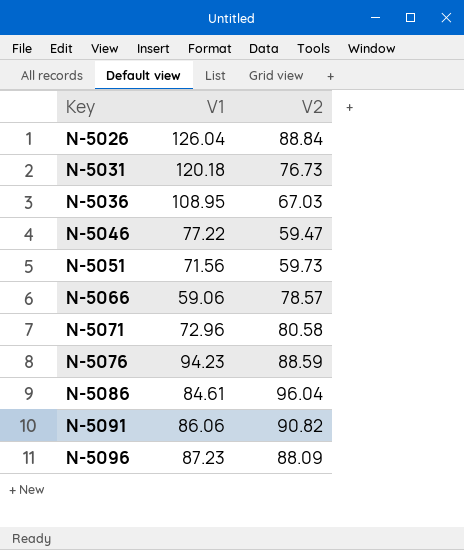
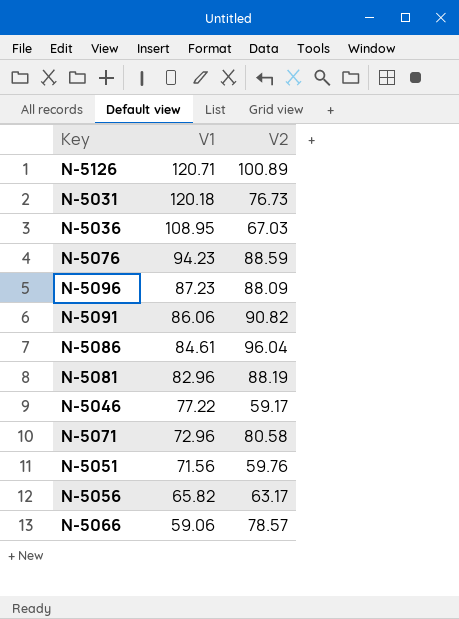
row order: Key ascending -> V1 descending
row N-5026: 126.04 | 88.84 -> none
row N-5126: none -> 120.71 | 100.89
row N-5081: none -> 82.96 | 88.19
N-5046 | V2: 59.47 -> 59.17
N-5051 | V2: 59.73 -> 59.76
row N-5056: none -> 65.82 | 63.17

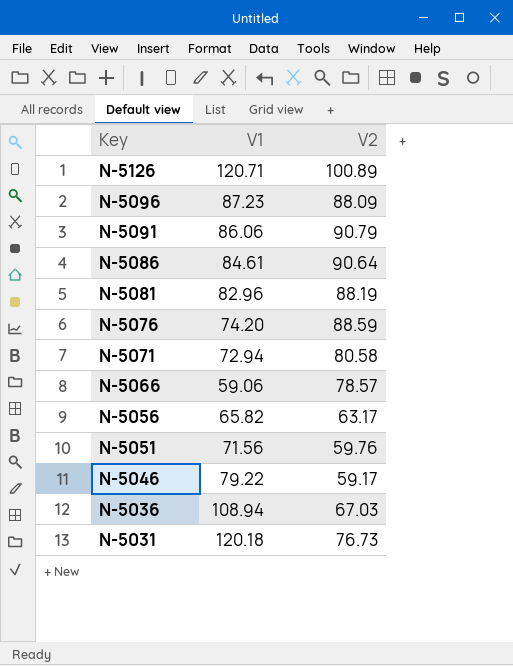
row order: V1 descending -> Key descending
N-5091 | V2: 90.82 -> 90.79
N-5086 | V2: 96.04 -> 90.64
N-5076 | V1: 94.23 -> 74.20
N-5071 | V1: 72.96 -> 72.94
N-5046 | V1: 77.22 -> 79.22
N-5036 | V1: 108.95 -> 108.94

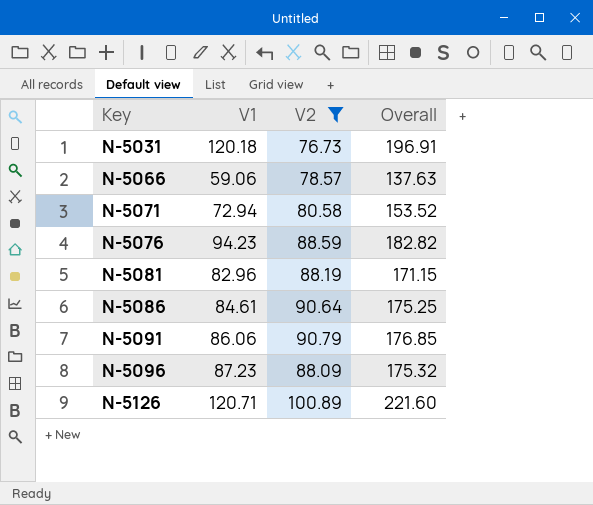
filter: none -> V2 >= 76.73
row order: Key descending -> Key ascending
column Overall | formula: none -> [V1] + [V2]
N-5076 | V1: 74.20 -> 94.23

